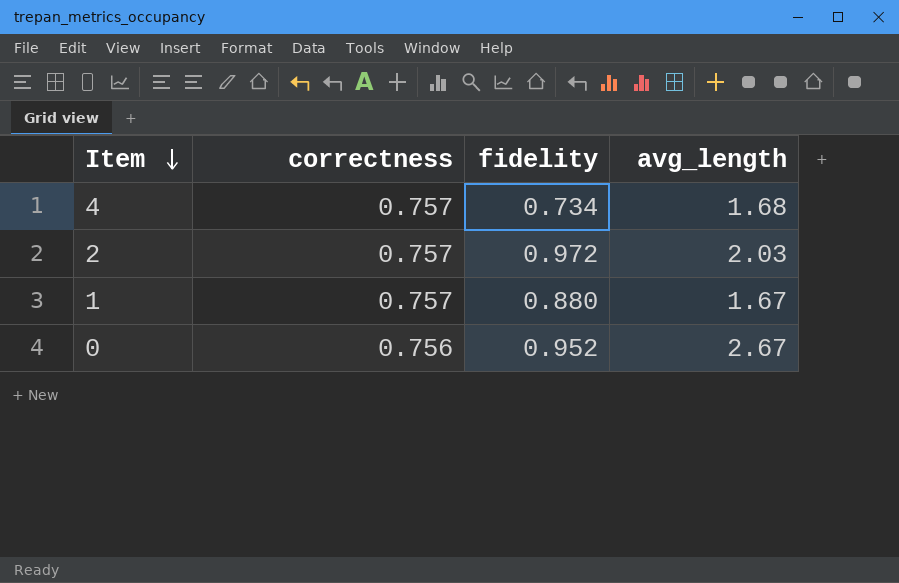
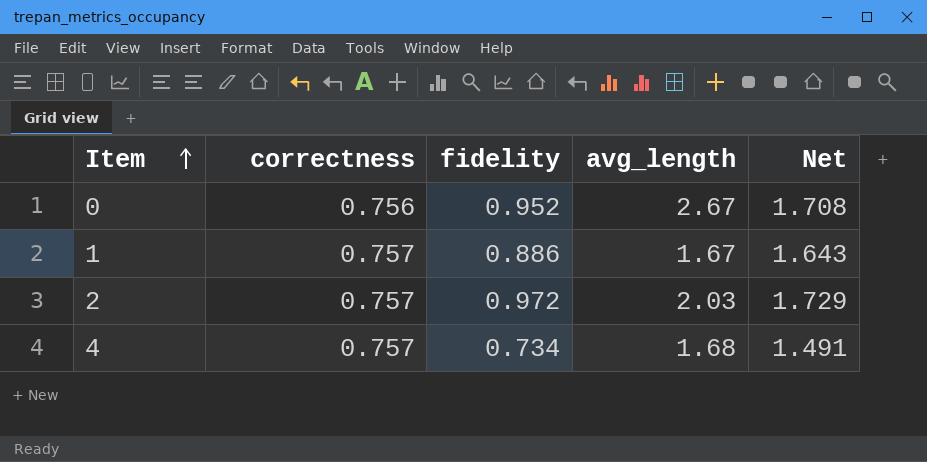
row order: Item descending -> Item ascending
column Net | formula: none -> [correctness] + [fidelity]
1 | fidelity: 0.880 -> 0.886

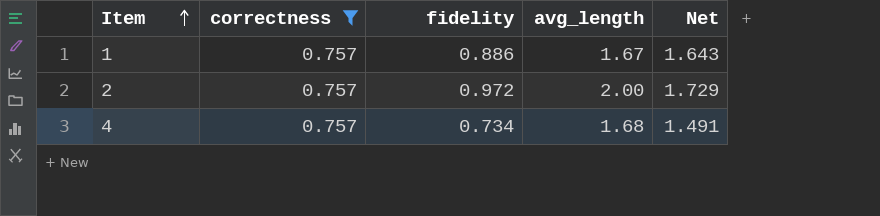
filter: none -> correctness = 0.757
2 | avg_length: 2.03 -> 2.00

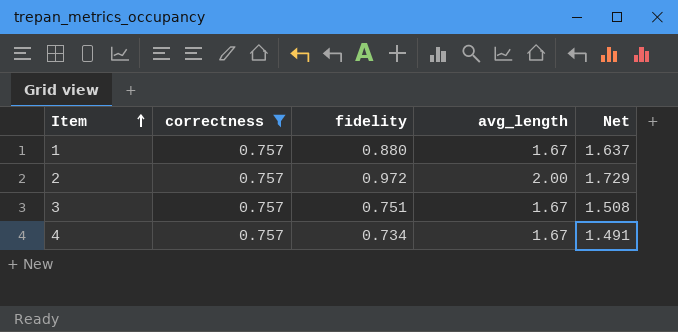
1 | fidelity: 0.886 -> 0.880
1 | Net: 1.643 -> 1.637
row 3: none -> 0.757 | 0.751 | 1.67 | 1.508
4 | avg_length: 1.68 -> 1.67

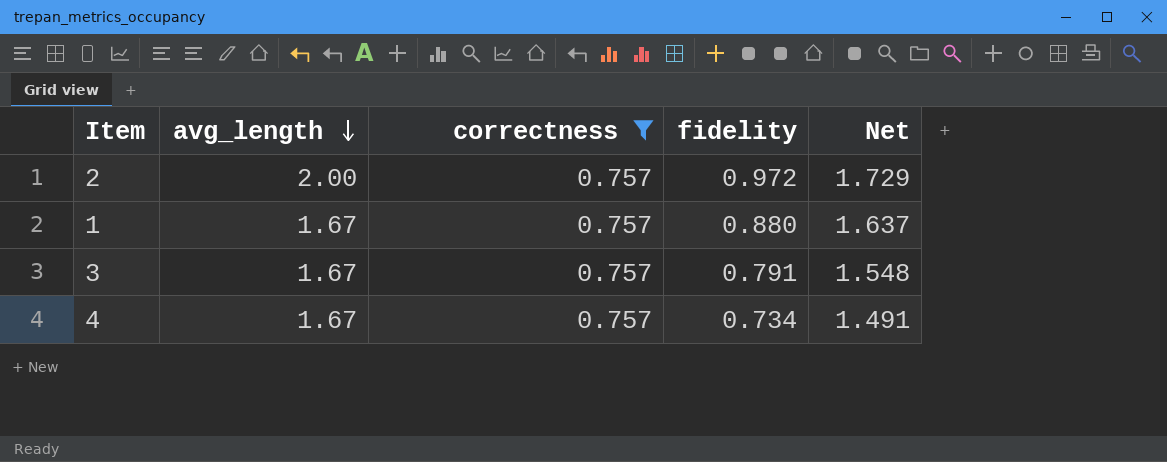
row order: Item ascending -> avg_length descending
column avg_length | position: 4 -> 2
3 | fidelity: 0.751 -> 0.791
3 | Net: 1.508 -> 1.548

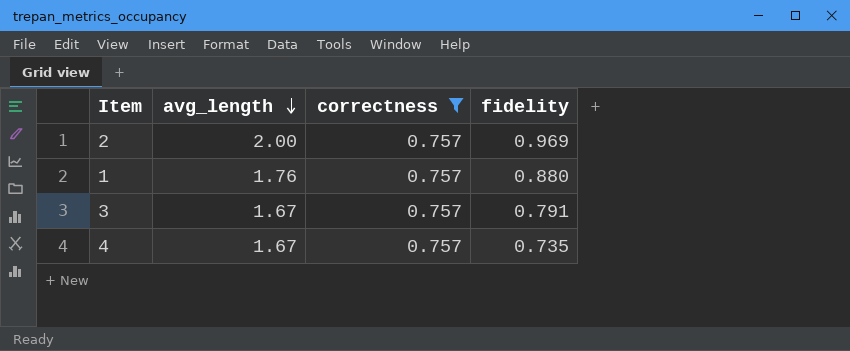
column Net | formula: [correctness] + [fidelity] -> none
2 | fidelity: 0.972 -> 0.969
1 | avg_length: 1.67 -> 1.76
4 | fidelity: 0.734 -> 0.735

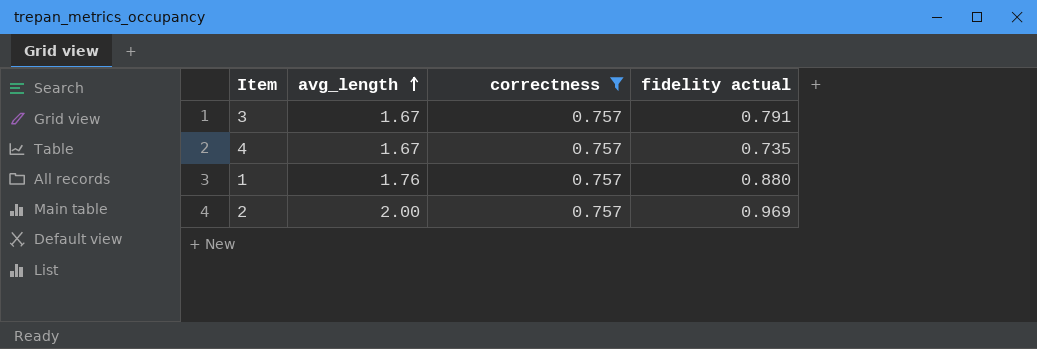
row order: avg_length descending -> avg_length ascending
column name: fidelity -> fidelity actual

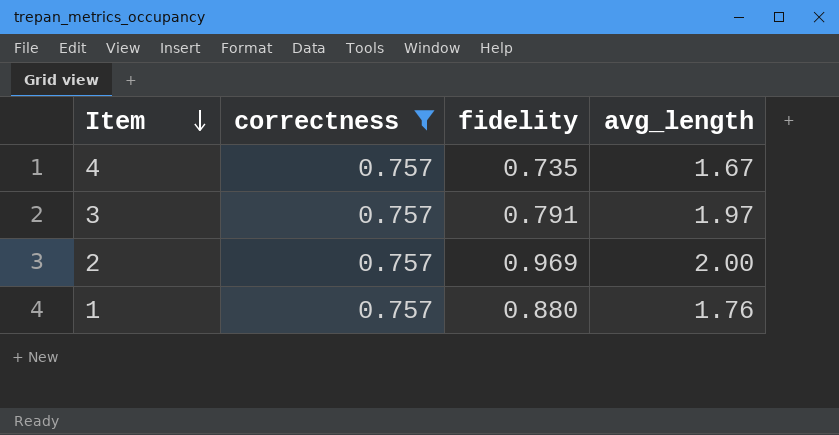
row order: avg_length ascending -> Item descending
column name: fidelity actual -> fidelity
column avg_length | position: 2 -> 4
3 | avg_length: 1.67 -> 1.97

